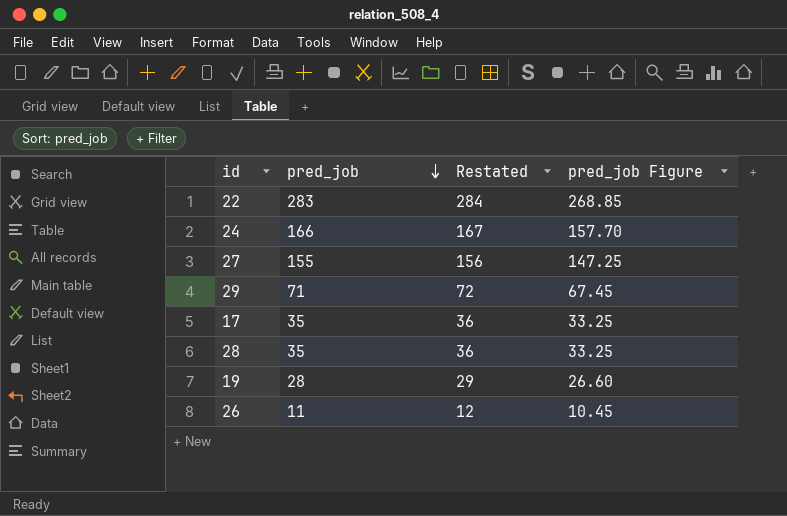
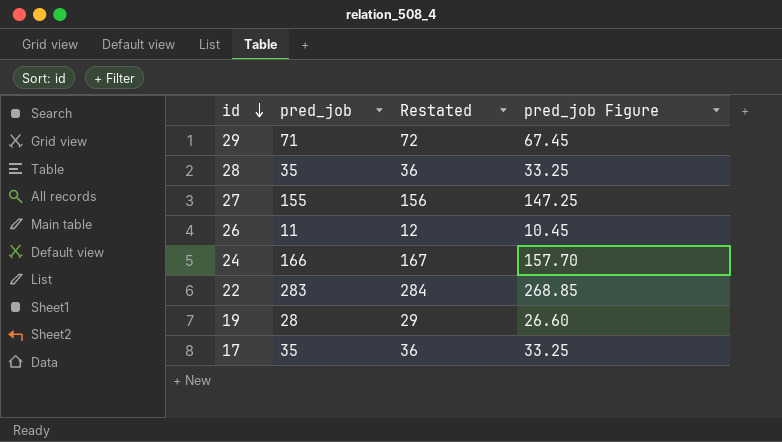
row order: pred_job descending -> id descending

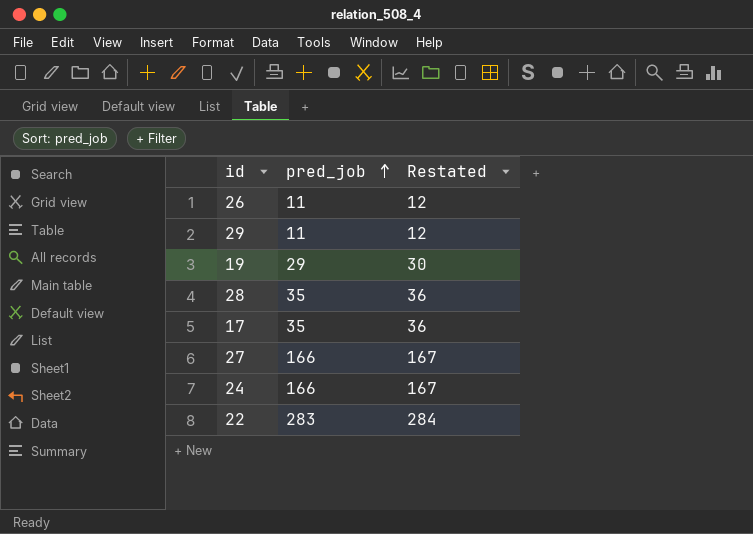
row order: id descending -> pred_job ascending
column pred_job Figure | formula: [pred_job] * 0.95 -> none
29 | pred_job: 71 -> 11
29 | Restated: 72 -> 12
19 | pred_job: 28 -> 29
19 | Restated: 29 -> 30
27 | pred_job: 155 -> 166
27 | Restated: 156 -> 167

